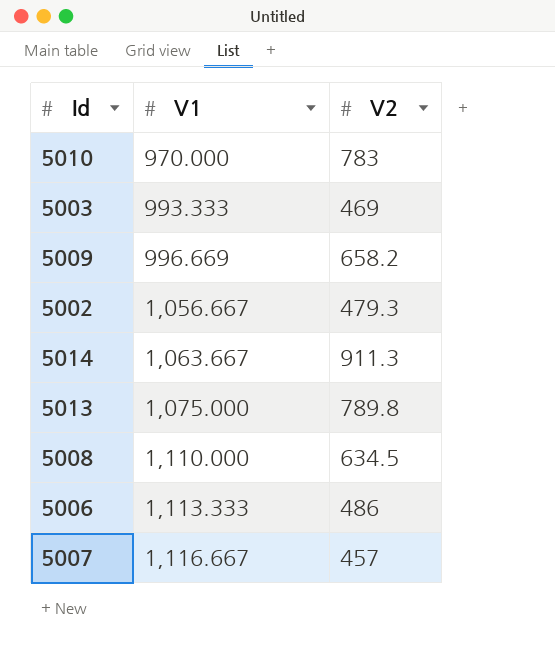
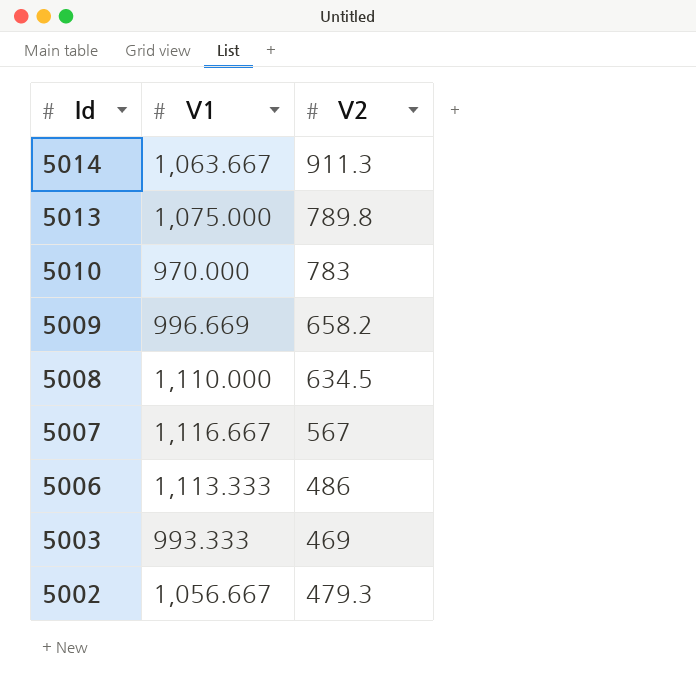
row order: V1 ascending -> Id descending
5007 | V2: 457 -> 567

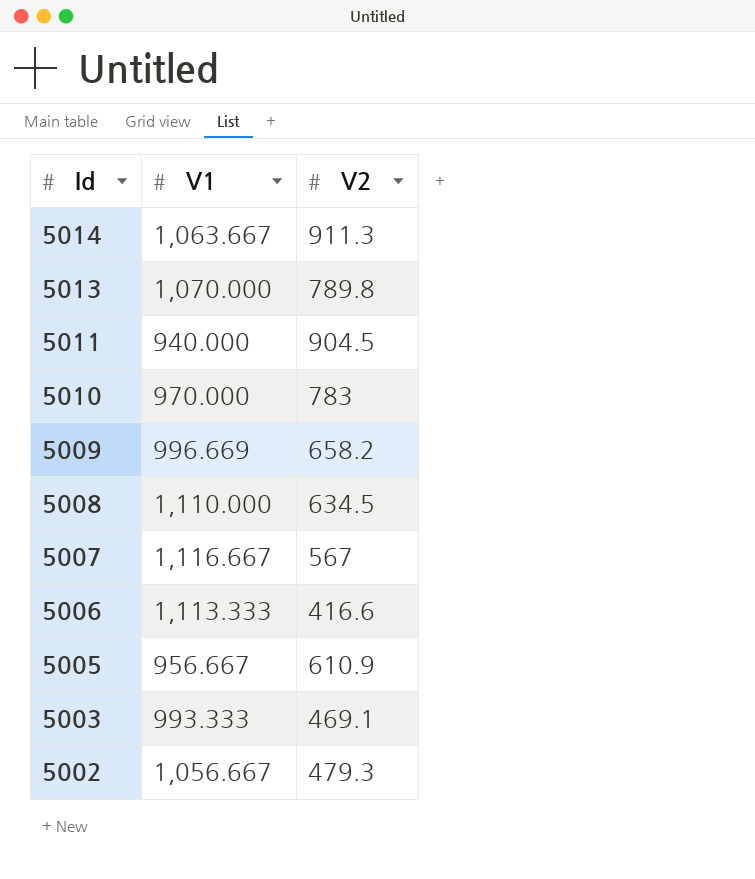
5013 | V1: 1,075.000 -> 1,070.000
row 5011: none -> 940.000 | 904.5
5006 | V2: 486 -> 416.6
row 5005: none -> 956.667 | 610.9
5003 | V2: 469 -> 469.1

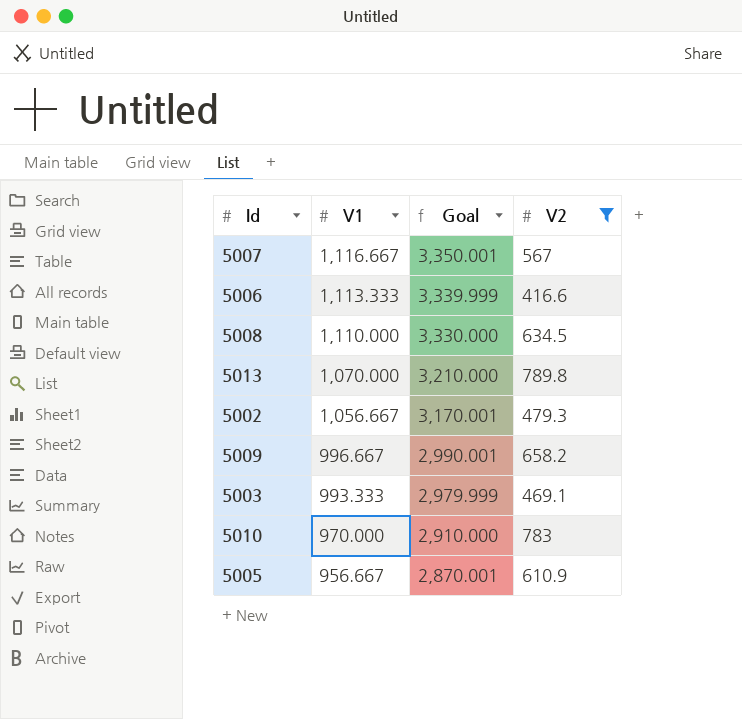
filter: none -> V2 <= 789.8
row order: Id descending -> V1 descending
column Goal | formula: none -> [V1] * 3
5009 | V1: 996.669 -> 996.667

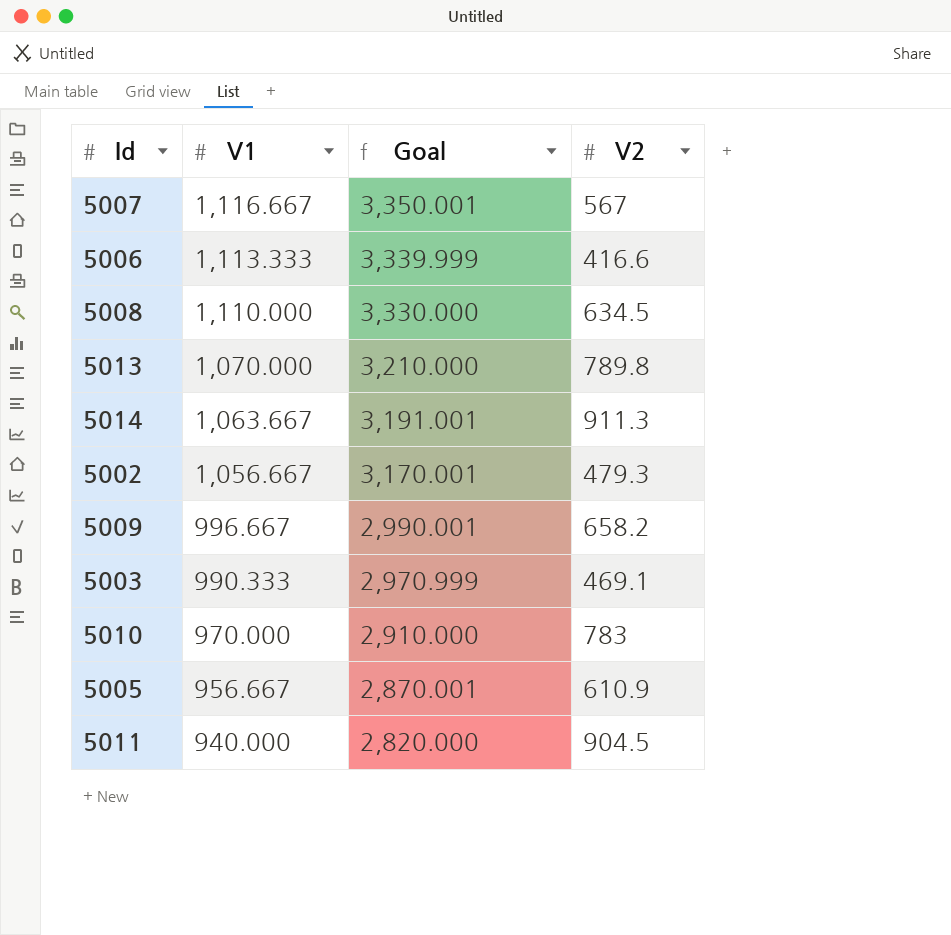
filter: V2 <= 789.8 -> none
5003 | V1: 993.333 -> 990.333
5003 | Goal: 2,979.999 -> 2,970.999

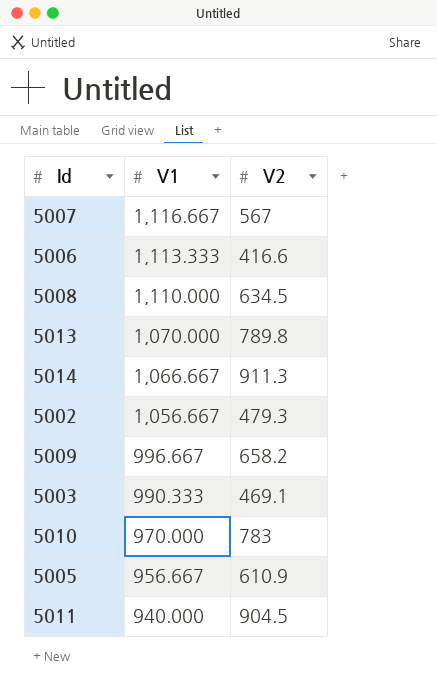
column Goal | formula: [V1] * 3 -> none
5014 | V1: 1,063.667 -> 1,066.667

